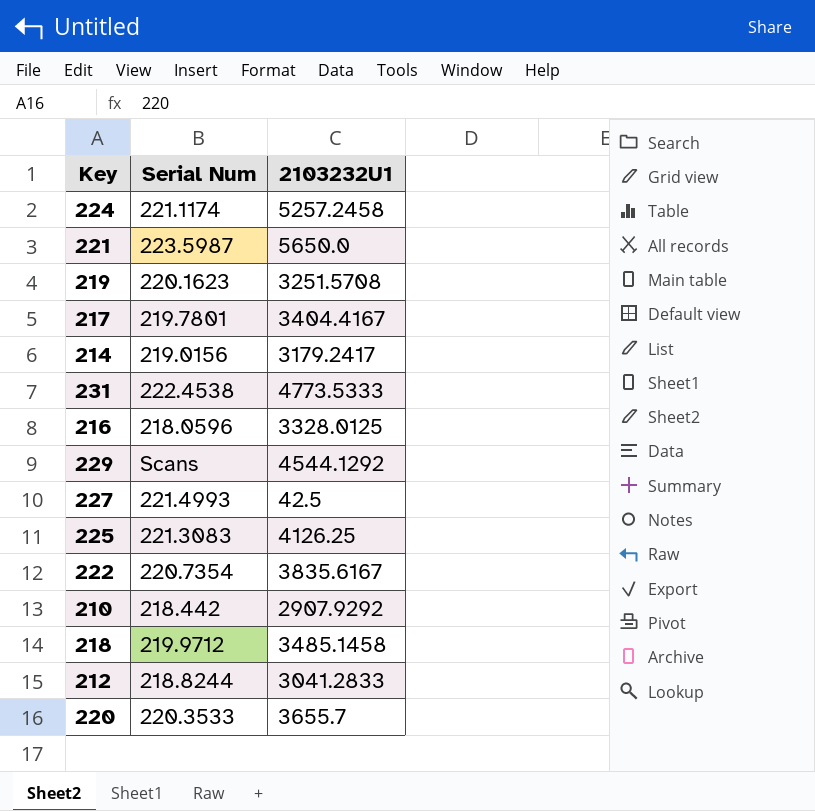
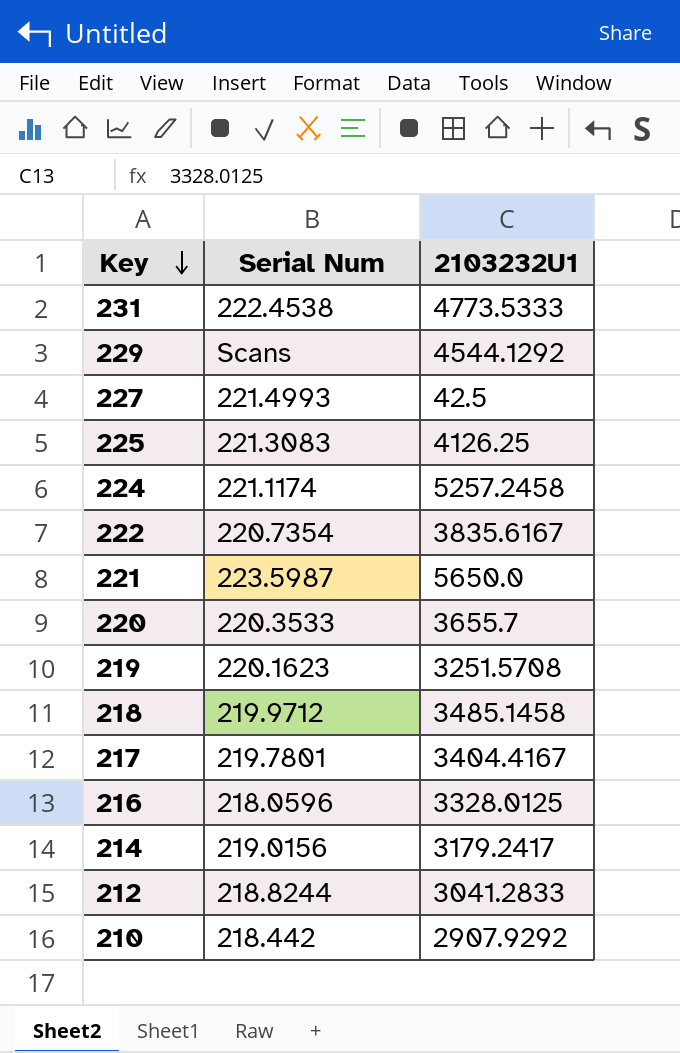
row order: none -> Key descending

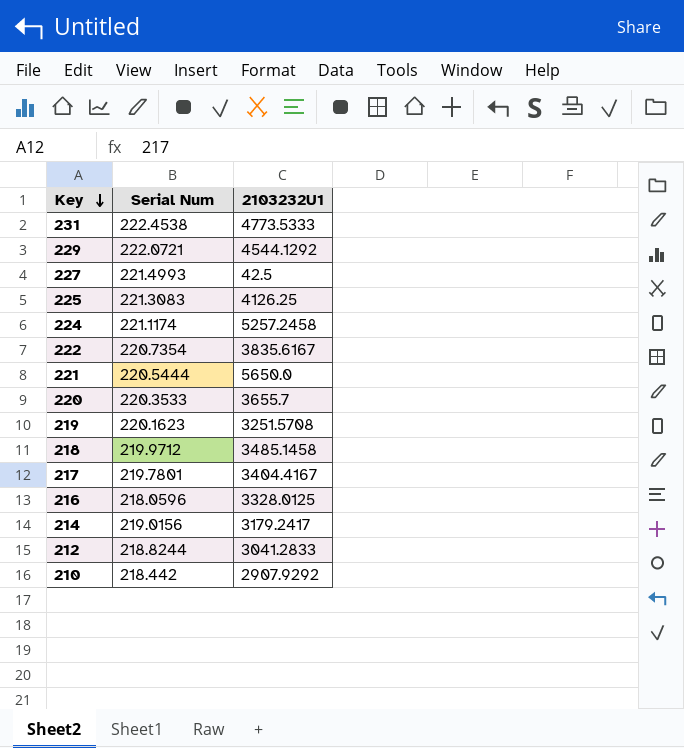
229 | Serial Num: Scans -> 222.0721
221 | Serial Num: 223.5987 -> 220.5444

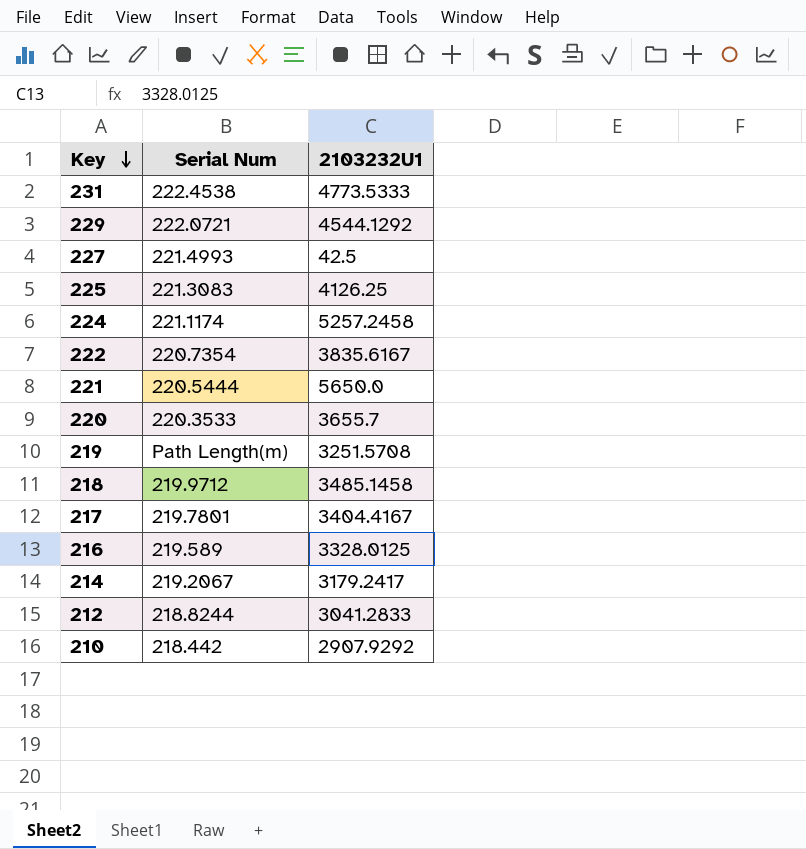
219 | Serial Num: 220.1623 -> Path Length(m)
216 | Serial Num: 218.0596 -> 219.589
214 | Serial Num: 219.0156 -> 219.2067

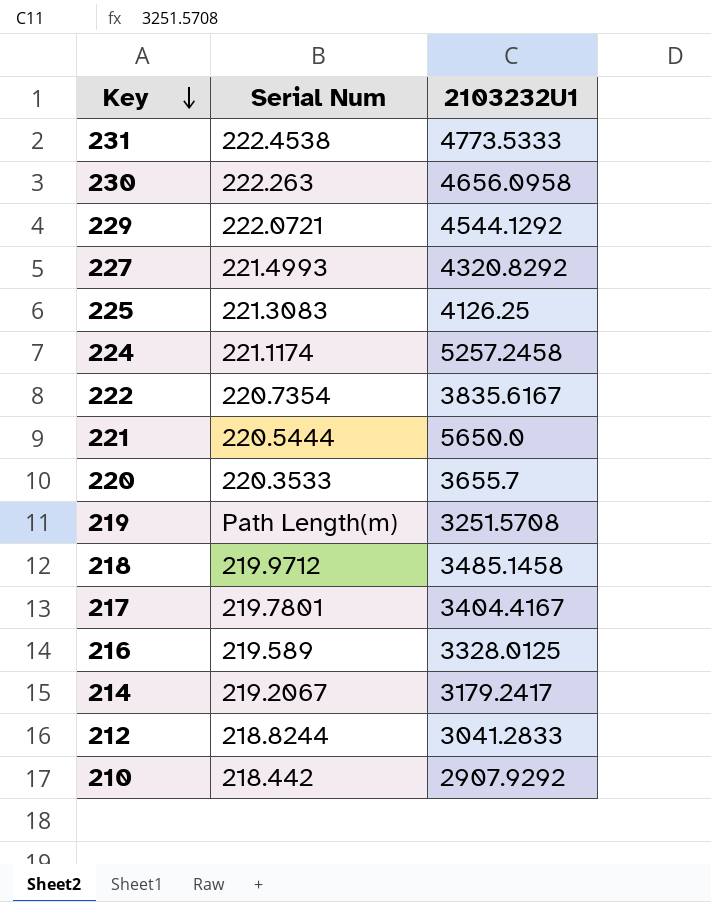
row 230: none -> 222.263 | 4656.0958
227 | 2103232U1: 42.5 -> 4320.8292

